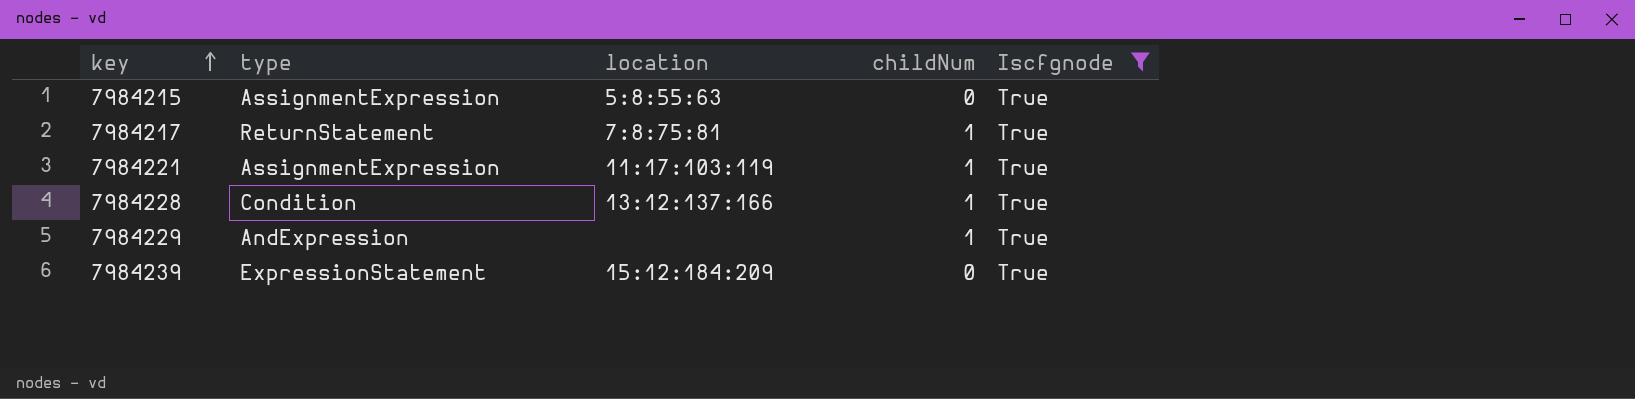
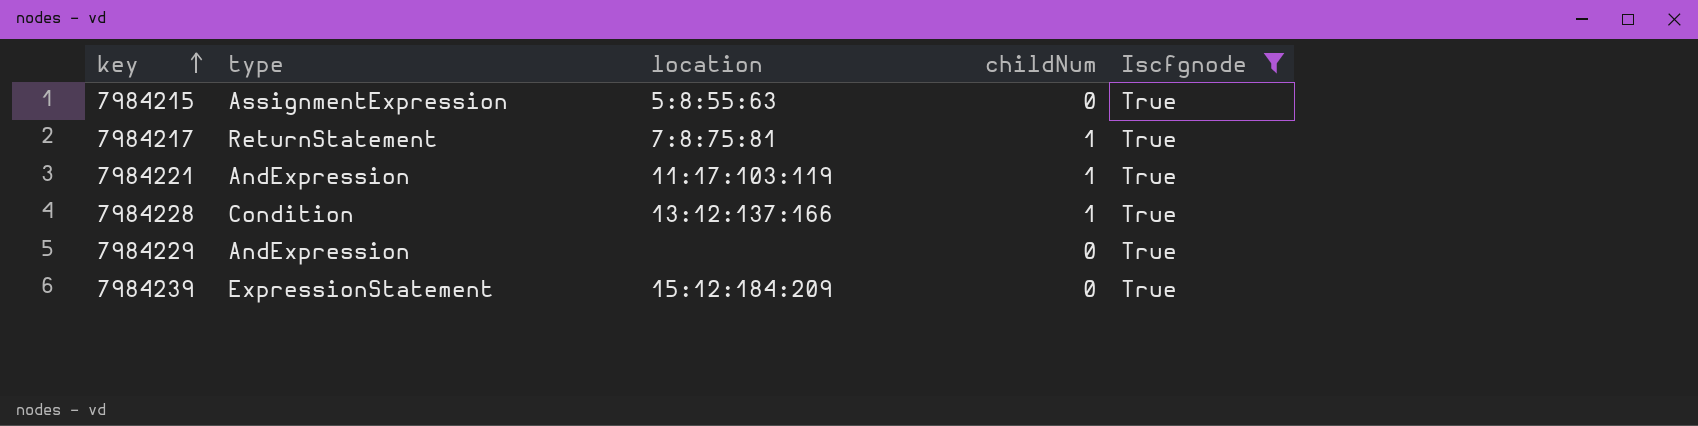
7984221 | type: AssignmentExpression -> AndExpression
7984229 | childNum: 1 -> 0

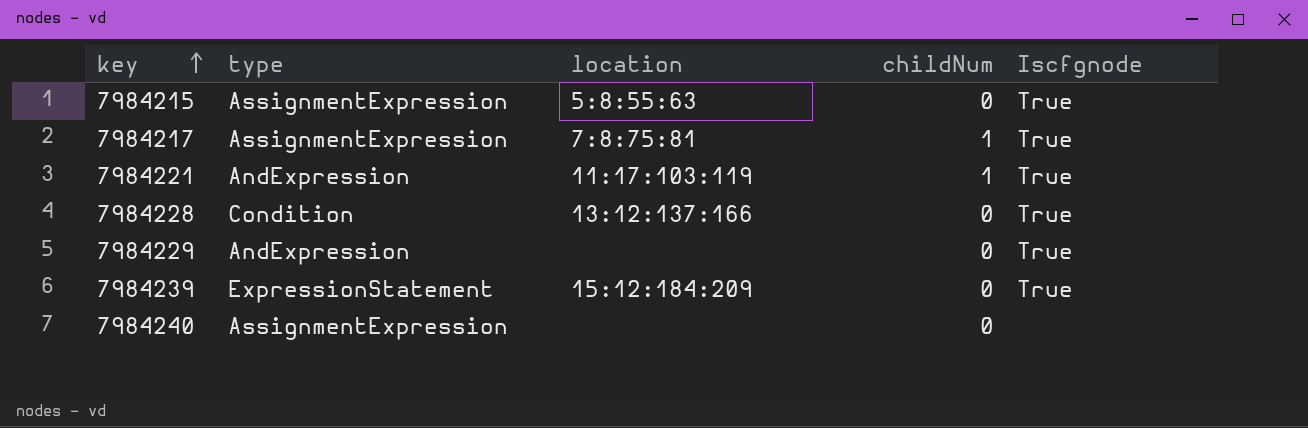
filter: Iscfgnode = True -> none
7984217 | type: ReturnStatement -> AssignmentExpression
7984228 | childNum: 1 -> 0

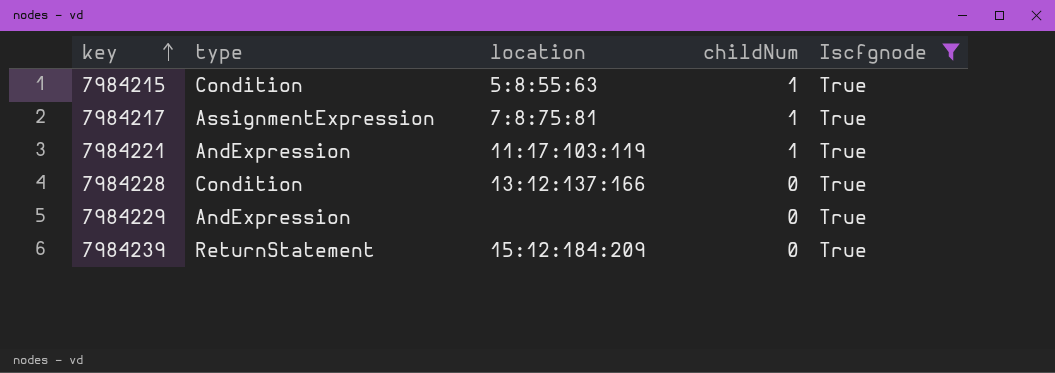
filter: none -> Iscfgnode = True
7984215 | type: AssignmentExpression -> Condition
7984215 | childNum: 0 -> 1
7984239 | type: ExpressionStatement -> ReturnStatement

